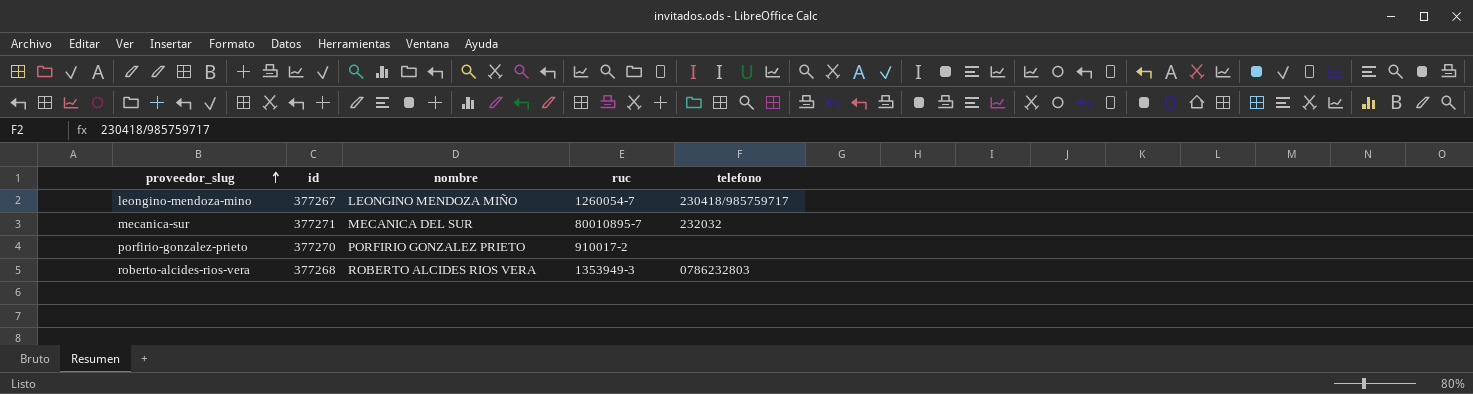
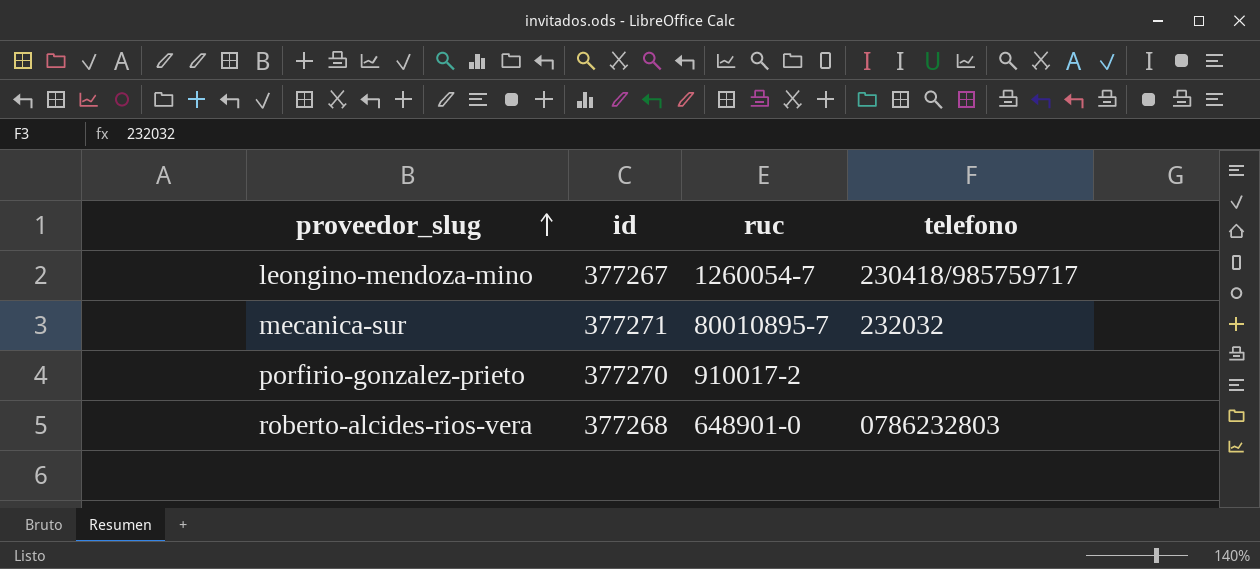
column nombre | position: 3 -> none
roberto-alcides-rios-vera | ruc: 1353949-3 -> 648901-0

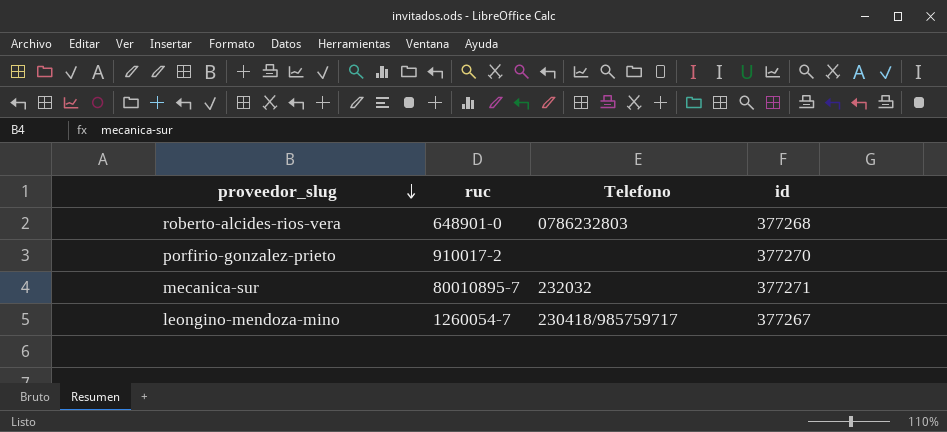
row order: proveedor_slug ascending -> proveedor_slug descending
column name: telefono -> Telefono
column id | position: 2 -> 4

